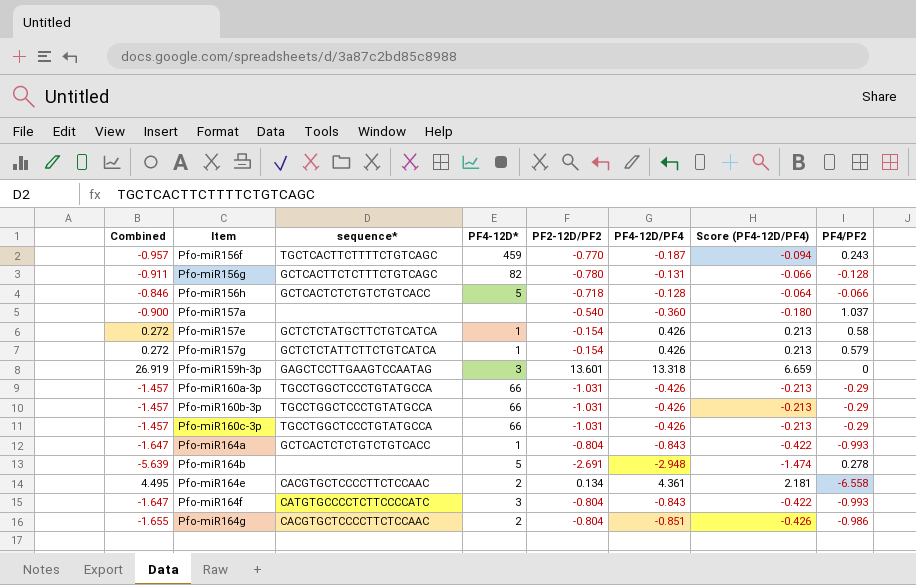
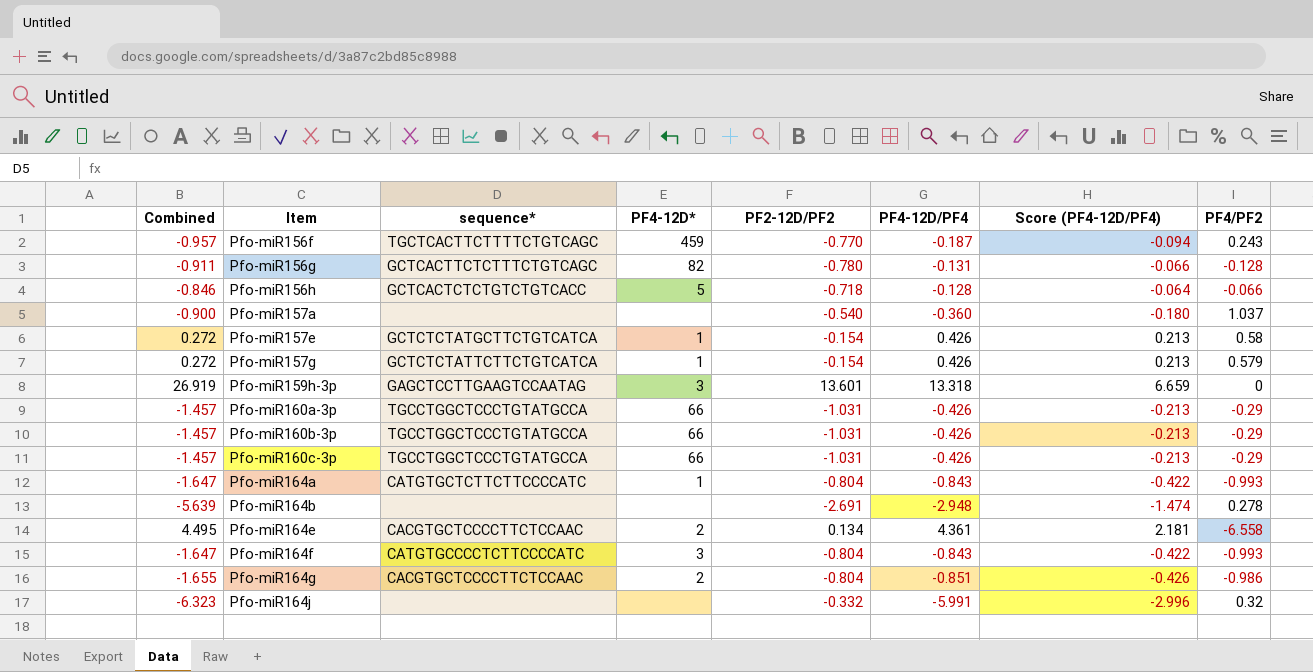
Pfo-miR164a | sequence*: GCTCACTCTCTGTCTGTCACC -> CATGTGCTCTTCTTCCCCATC
Pfo-miR164b | PF4-12D*: 5 -> none
row Pfo-miR164j: none -> -6.323 | none | none | -0.332 | -5.991 | -2.996 | 0.32

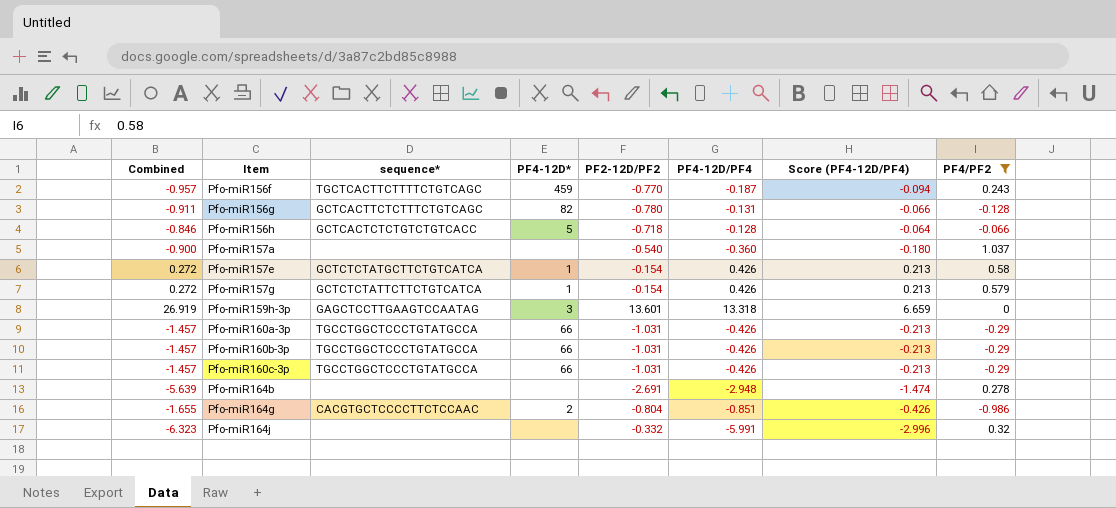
filter: none -> PF4/PF2 >= -0.986

